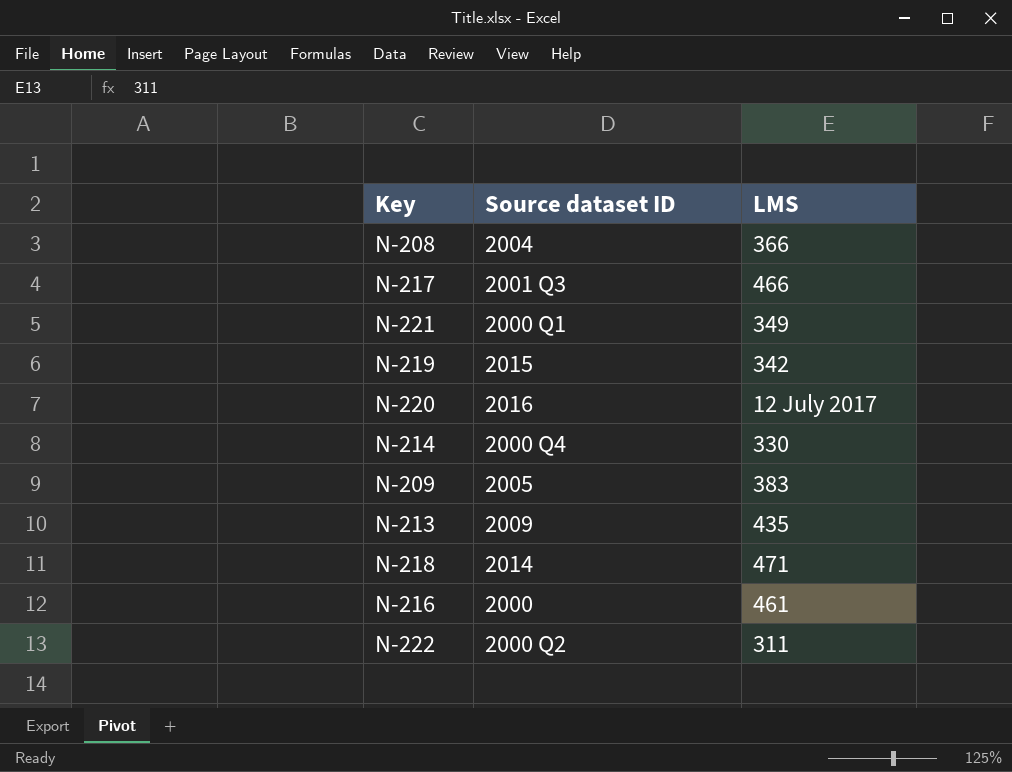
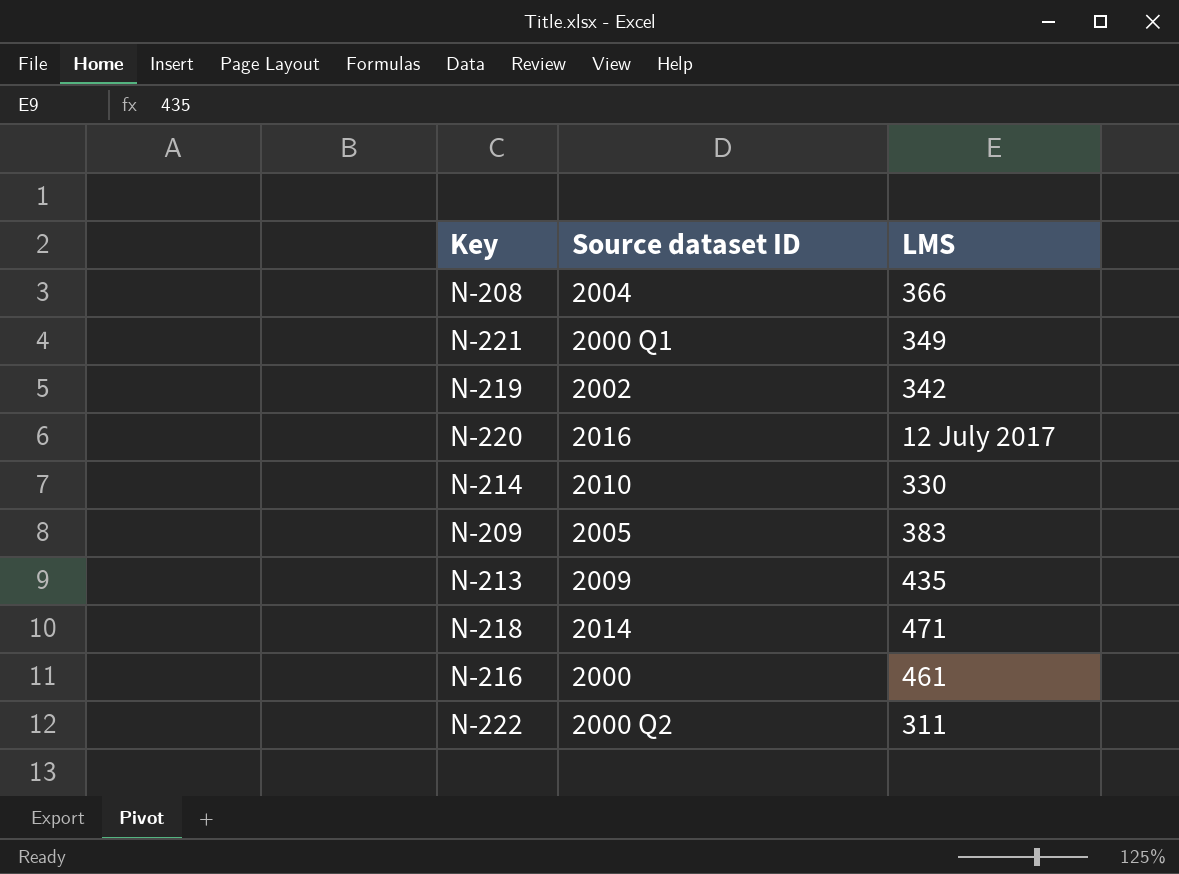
row N-217: 2001 Q3 | 466 -> none
N-219 | Source dataset ID: 2015 -> 2002
N-214 | Source dataset ID: 2000 Q4 -> 2010

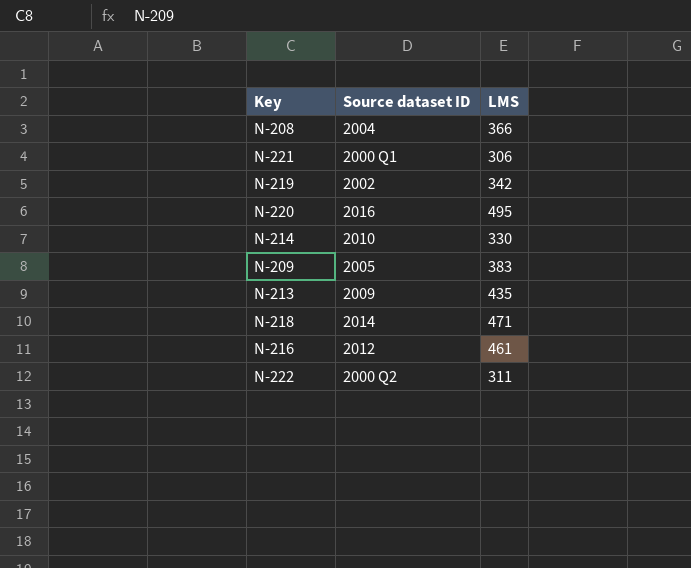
N-221 | LMS: 349 -> 306
N-220 | LMS: 12 July 2017 -> 495
N-216 | Source dataset ID: 2000 -> 2012

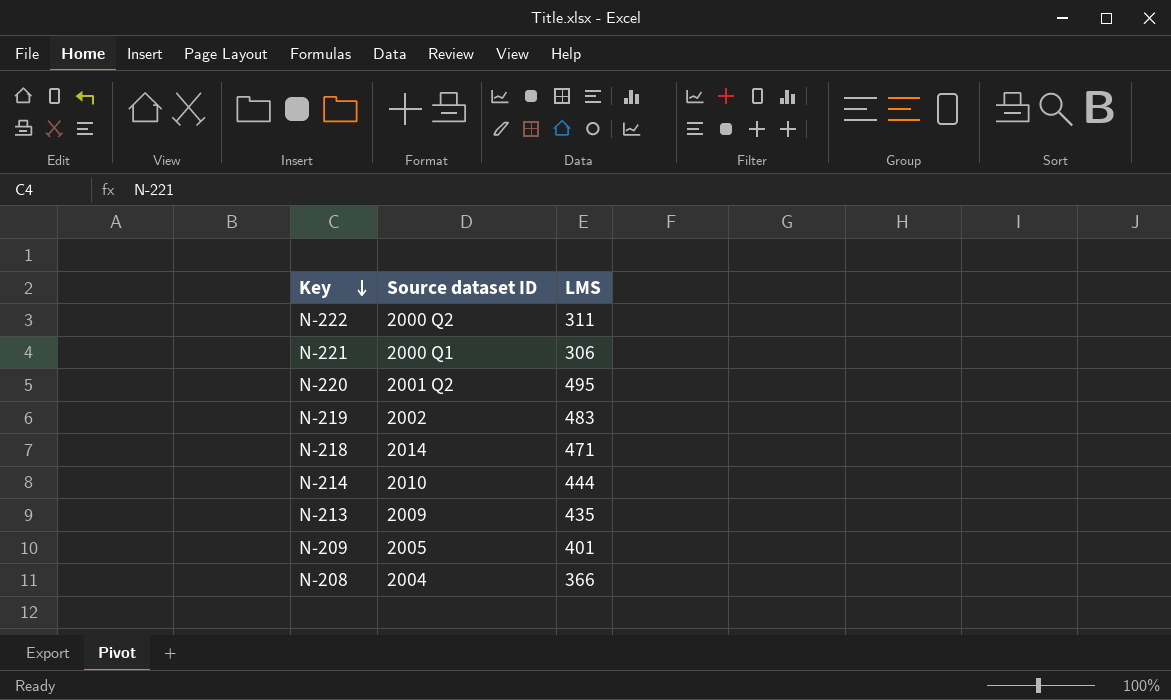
row order: none -> Key descending
row N-216: 2012 | 461 -> none
N-220 | Source dataset ID: 2016 -> 2001 Q2
N-219 | LMS: 342 -> 483
N-214 | LMS: 330 -> 444
N-209 | LMS: 383 -> 401

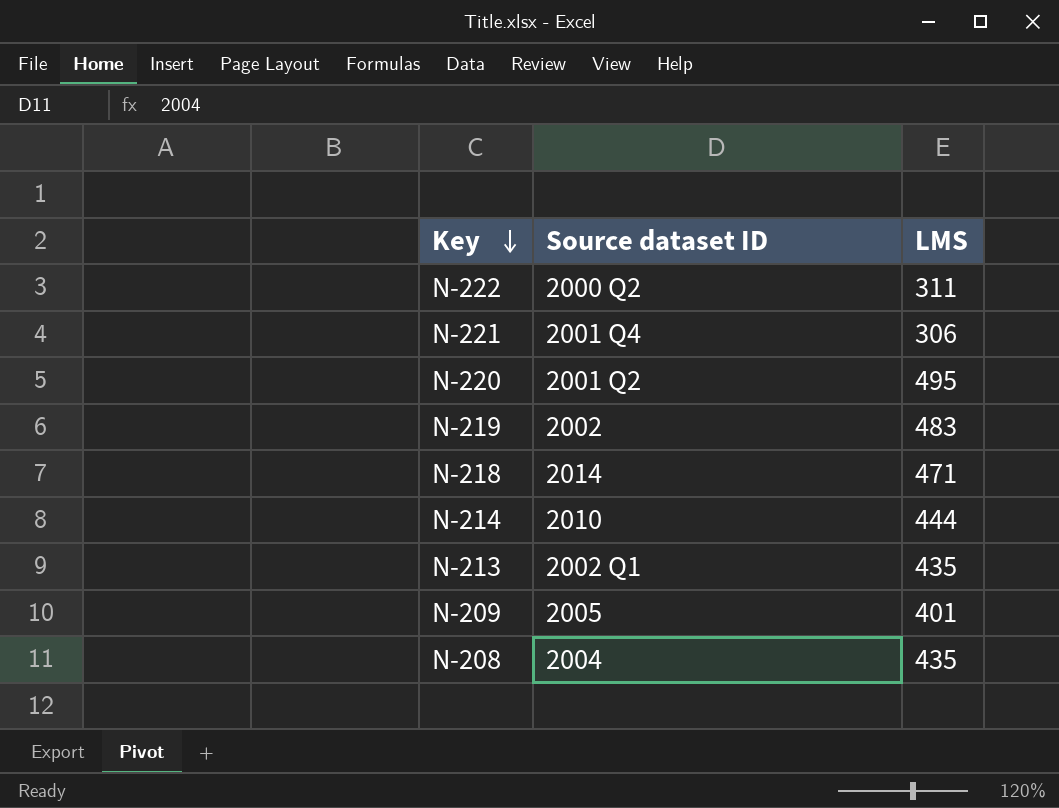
N-221 | Source dataset ID: 2000 Q1 -> 2001 Q4
N-213 | Source dataset ID: 2009 -> 2002 Q1
N-208 | LMS: 366 -> 435

